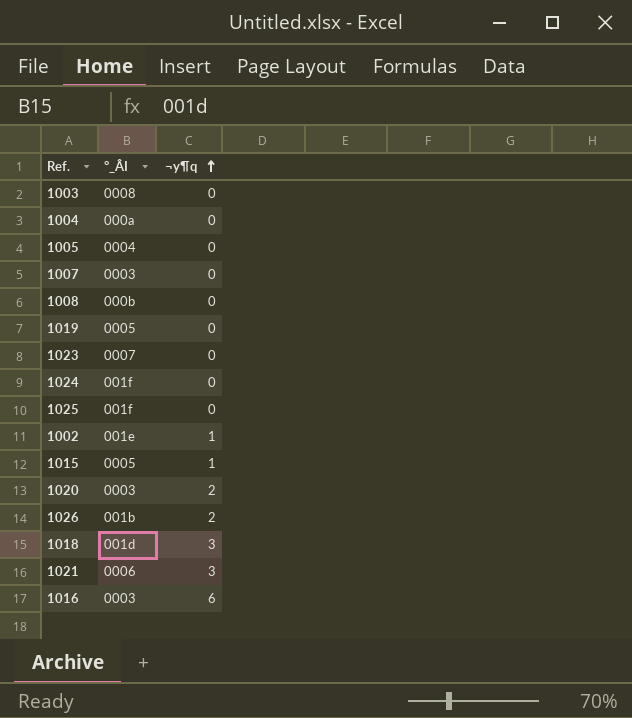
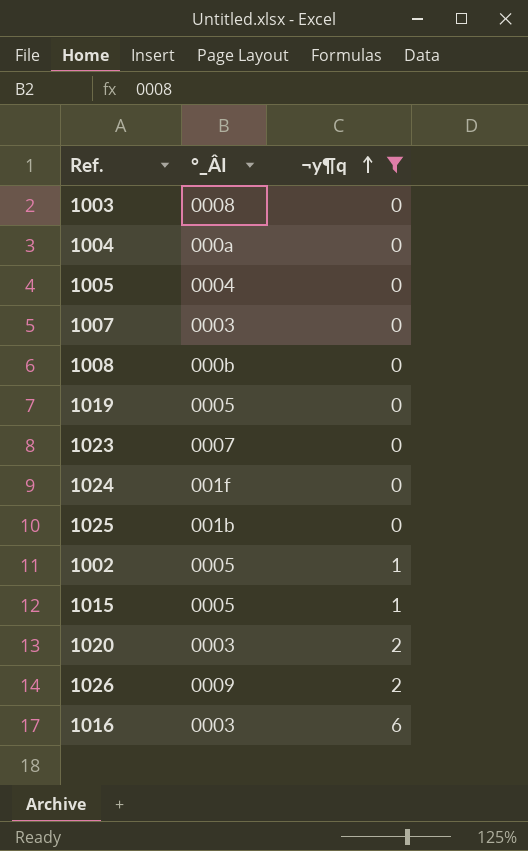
filter: none -> ¬y¶q != 3
1025 | °_ÂI: 001f -> 001b
1002 | °_ÂI: 001e -> 0005
1026 | °_ÂI: 001b -> 0009

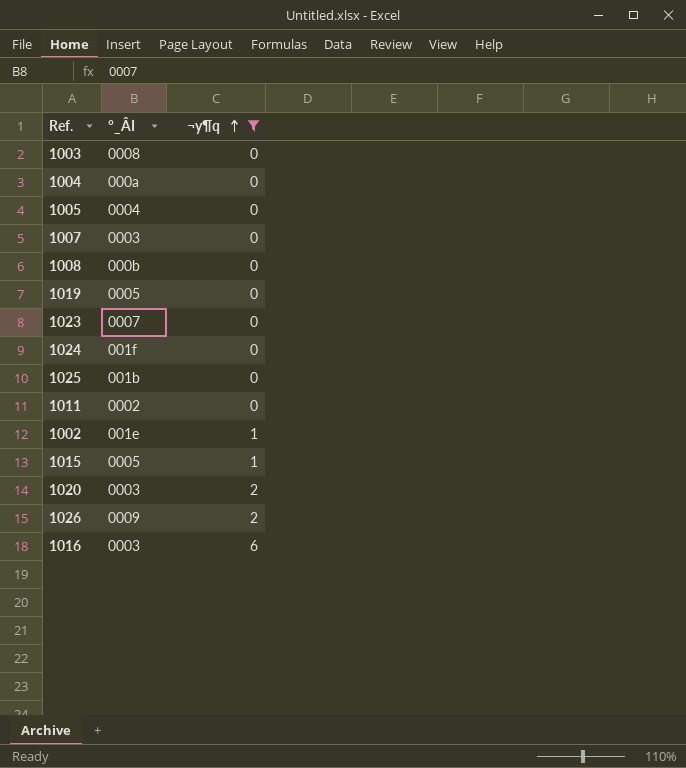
row 1011: none -> 0002 | 0
1002 | °_ÂI: 0005 -> 001e

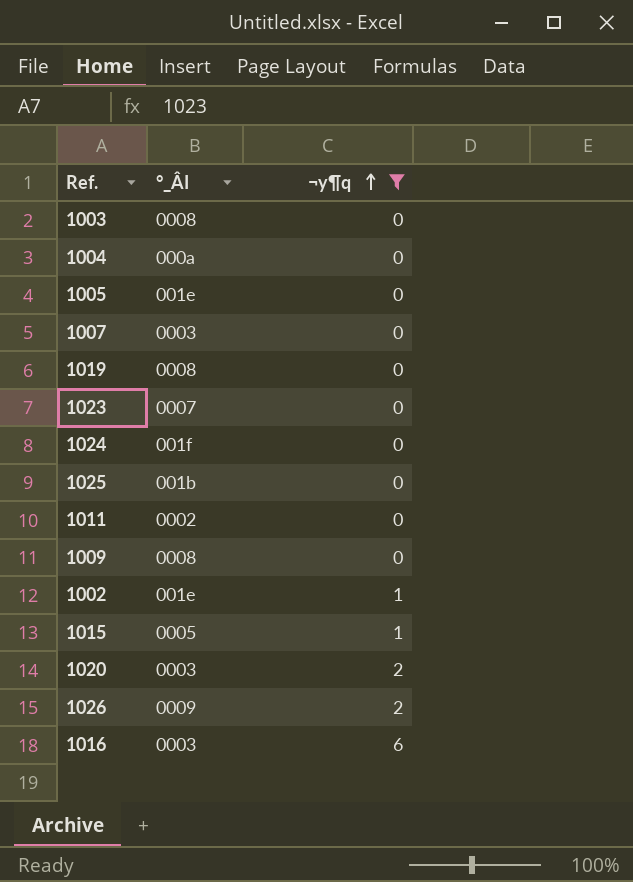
row 1008: 000b | 0 -> none
1005 | °_ÂI: 0004 -> 001e
1019 | °_ÂI: 0005 -> 0008
row 1009: none -> 0008 | 0

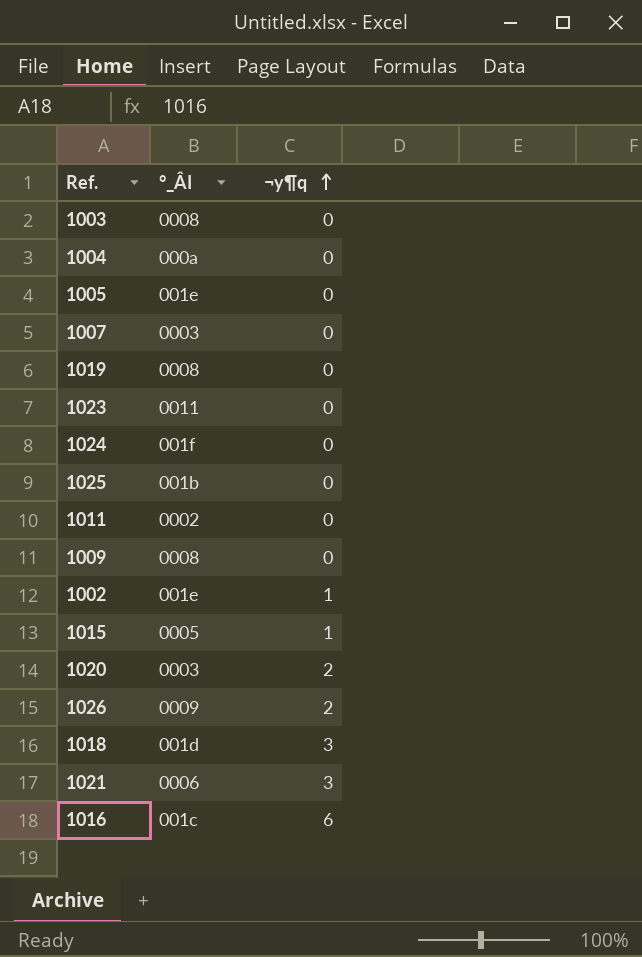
filter: ¬y¶q != 3 -> none
1023 | °_ÂI: 0007 -> 0011
1016 | °_ÂI: 0003 -> 001c

